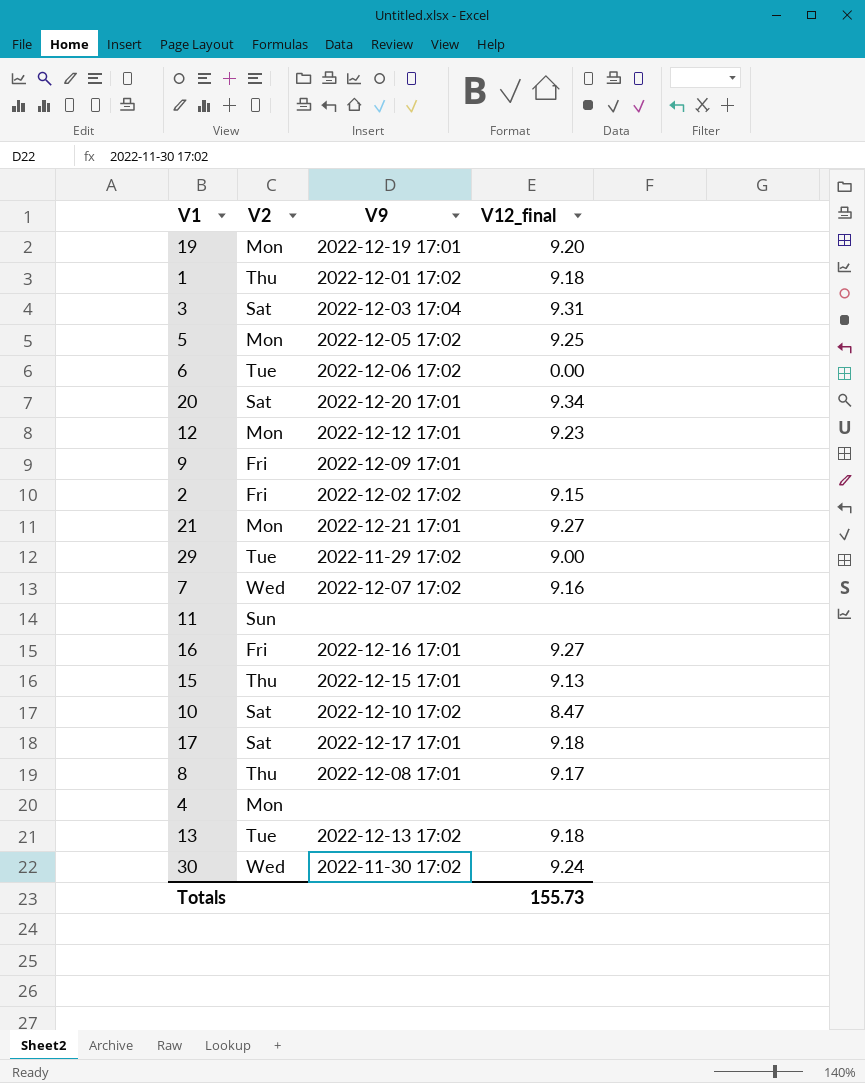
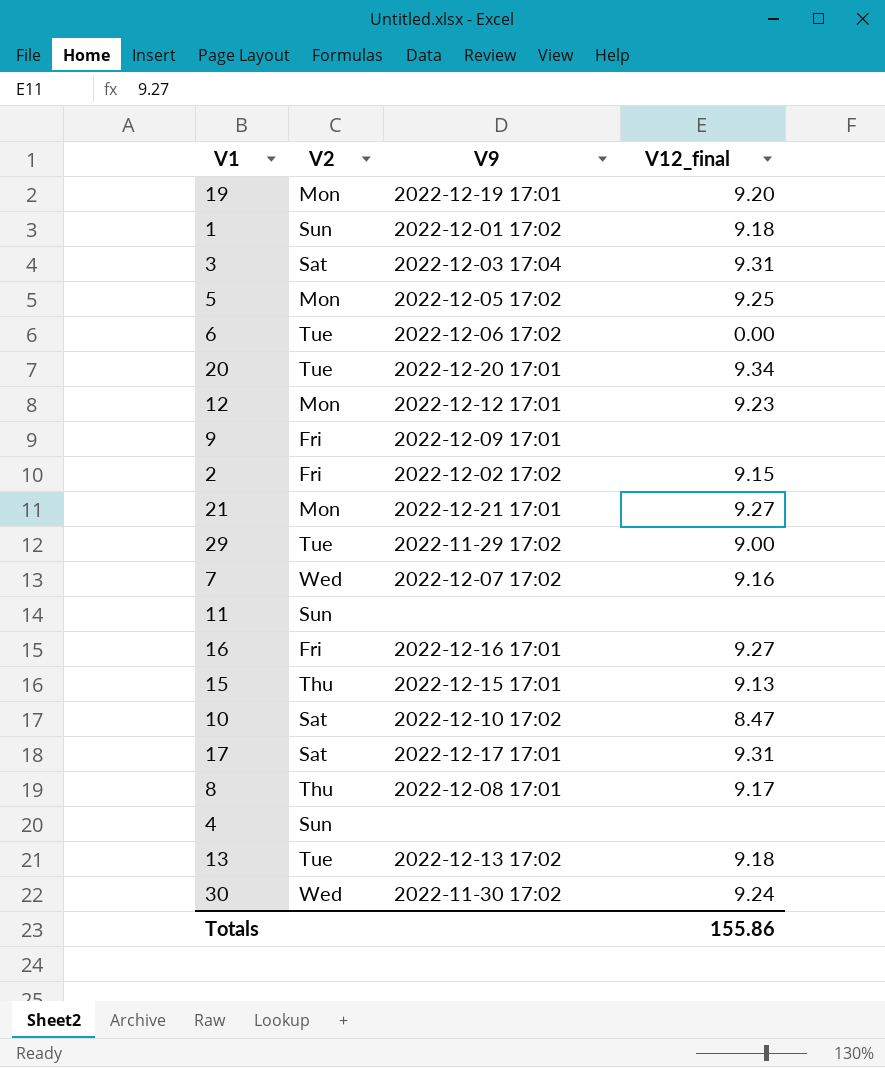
1 | V2: Thu -> Sun
20 | V2: Sat -> Tue
17 | V12_final: 9.18 -> 9.31
4 | V2: Mon -> Sun
Totals | V12_final: 155.73 -> 155.86

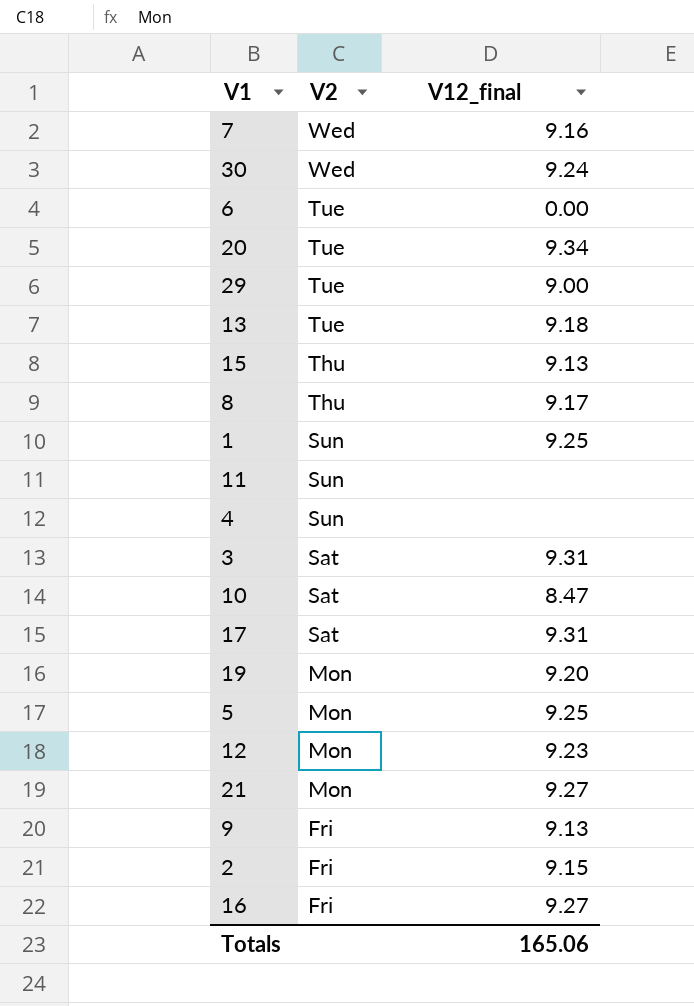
row order: none -> V2 descending
column V9 | position: 3 -> none
1 | V12_final: 9.18 -> 9.25
9 | V12_final: none -> 9.13
Totals | V12_final: 155.86 -> 165.06

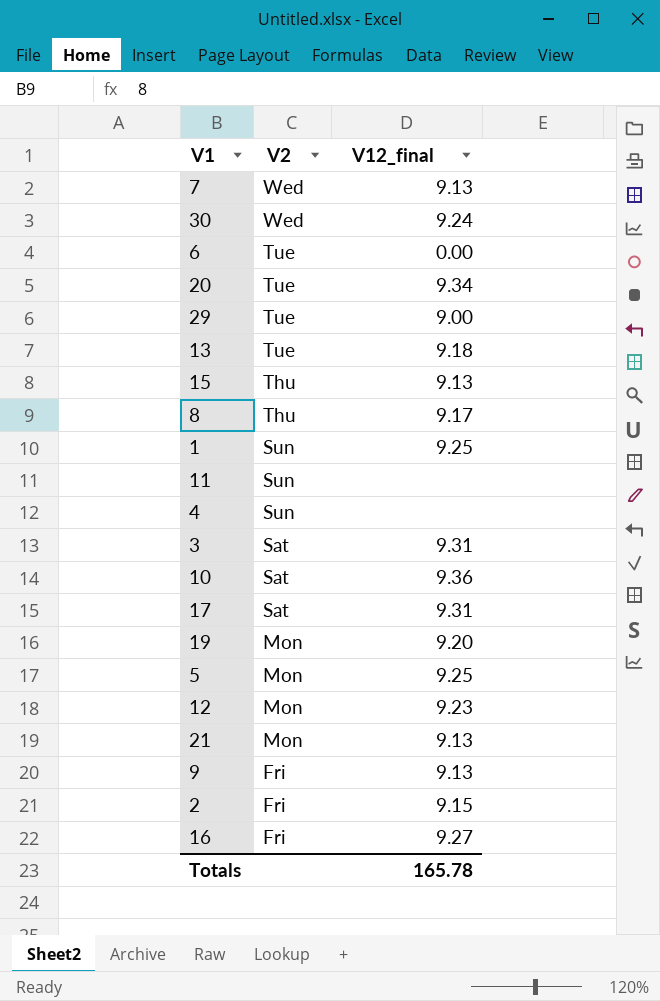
7 | V12_final: 9.16 -> 9.13
10 | V12_final: 8.47 -> 9.36
21 | V12_final: 9.27 -> 9.13
Totals | V12_final: 165.06 -> 165.78

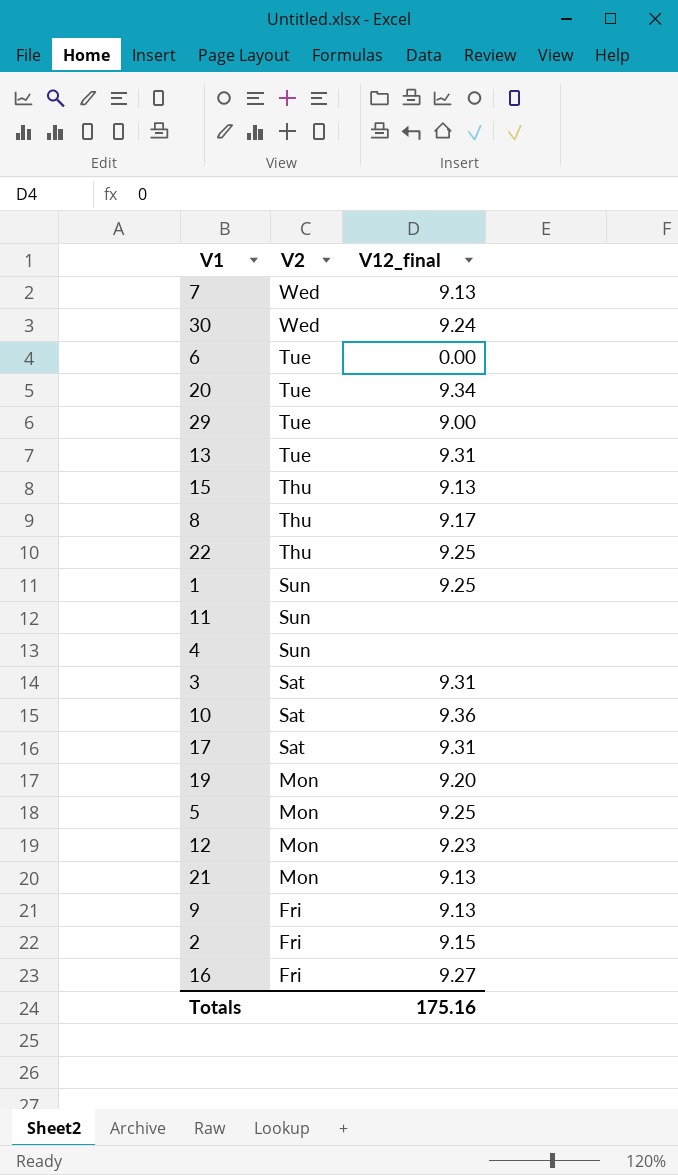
13 | V12_final: 9.18 -> 9.31
row 22: none -> Thu | 9.25
Totals | V12_final: 165.78 -> 175.16

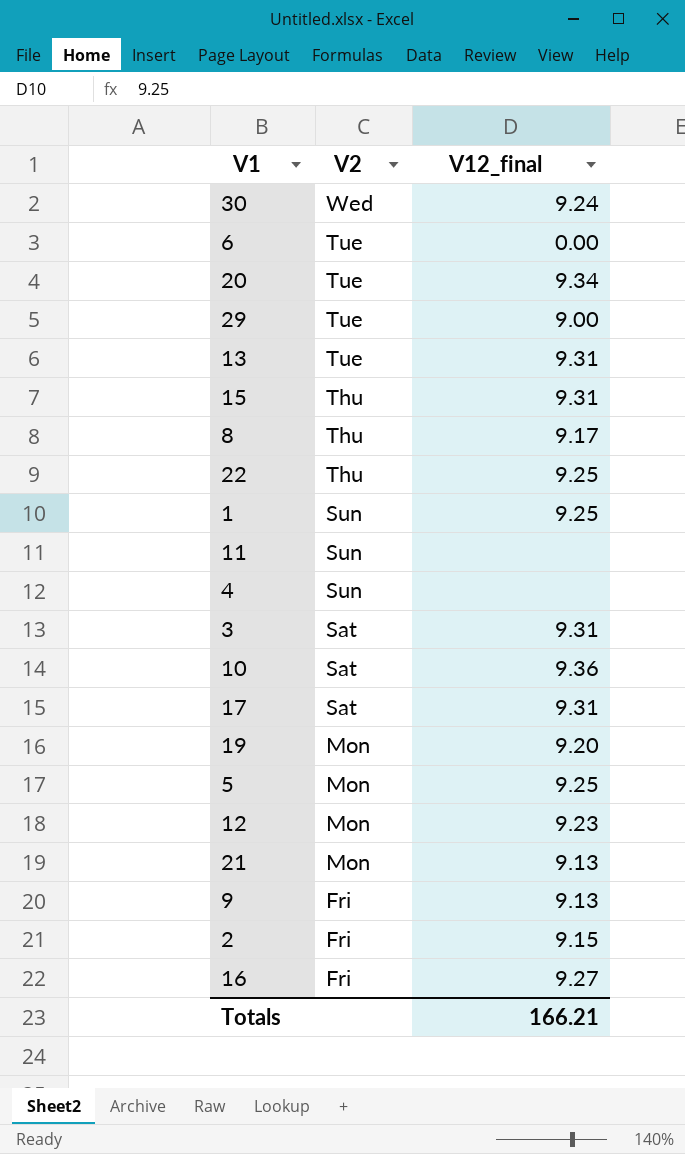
row 7: Wed | 9.13 -> none
15 | V12_final: 9.13 -> 9.31
Totals | V12_final: 175.16 -> 166.21

